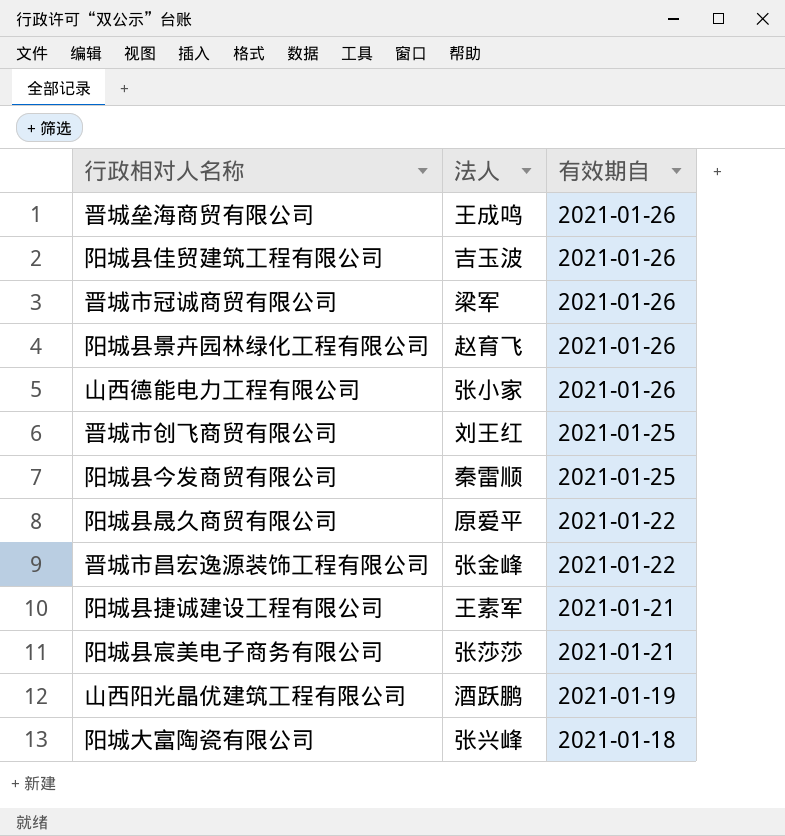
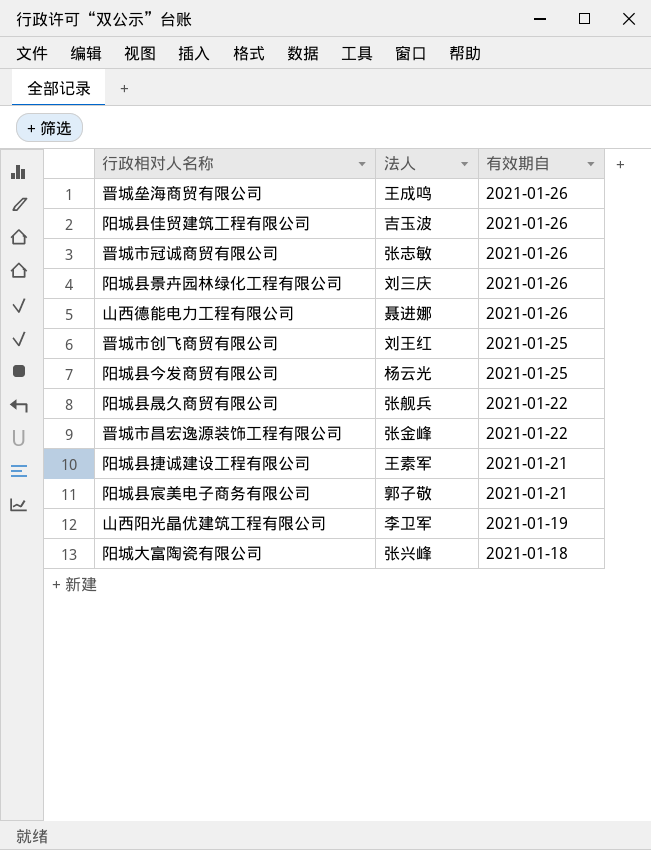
晋城市冠诚商贸有限公司 | 法人: 梁军 -> 张志敏
阳城县景卉园林绿化工程有限公司 | 法人: 赵育飞 -> 刘三庆
山西德能电力工程有限公司 | 法人: 张小家 -> 聂进娜
阳城县今发商贸有限公司 | 法人: 秦雷顺 -> 杨云光
阳城县晟久商贸有限公司 | 法人: 原爱平 -> 张舰兵
阳城县宸美电子商务有限公司 | 法人: 张莎莎 -> 郭子敬
山西阳光晶优建筑工程有限公司 | 法人: 酒跃鹏 -> 李卫军

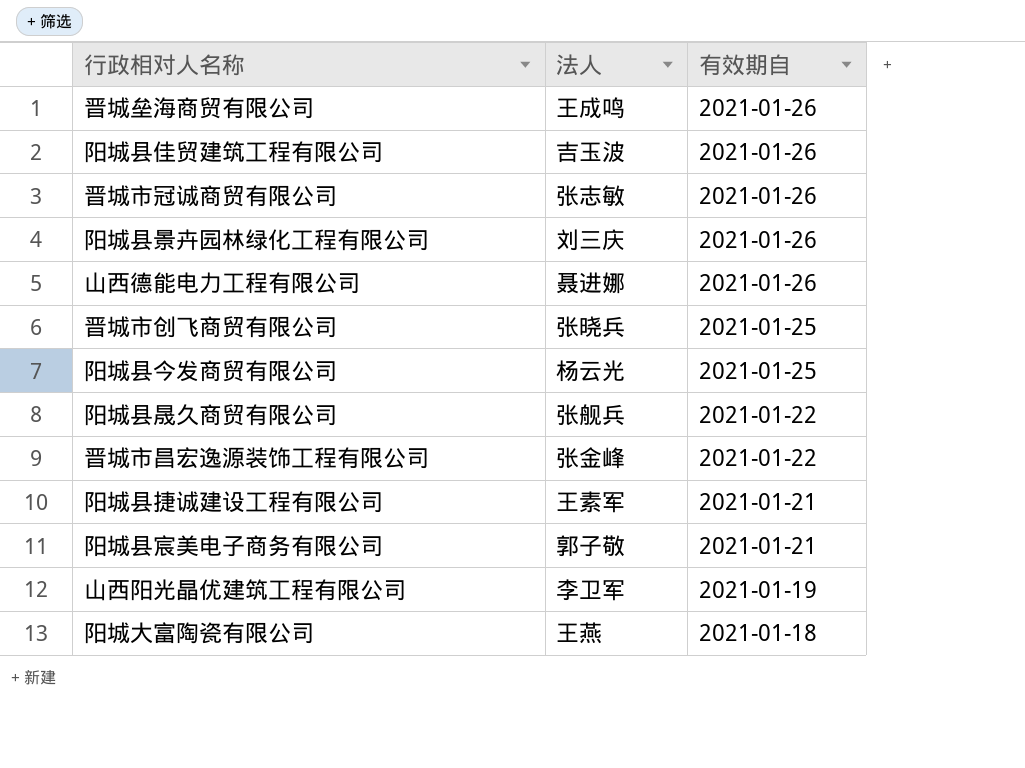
晋城市创飞商贸有限公司 | 法人: 刘王红 -> 张晓兵
阳城大富陶瓷有限公司 | 法人: 张兴峰 -> 王燕

